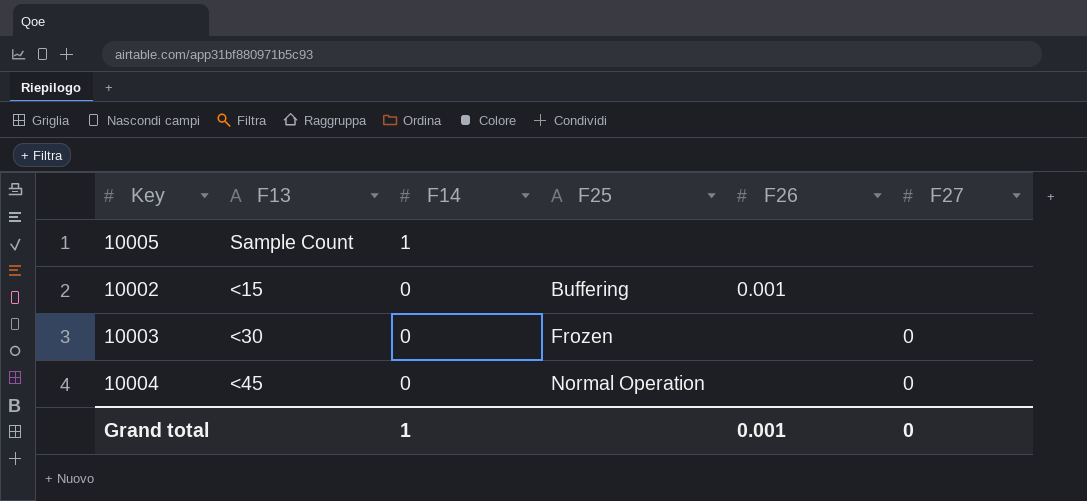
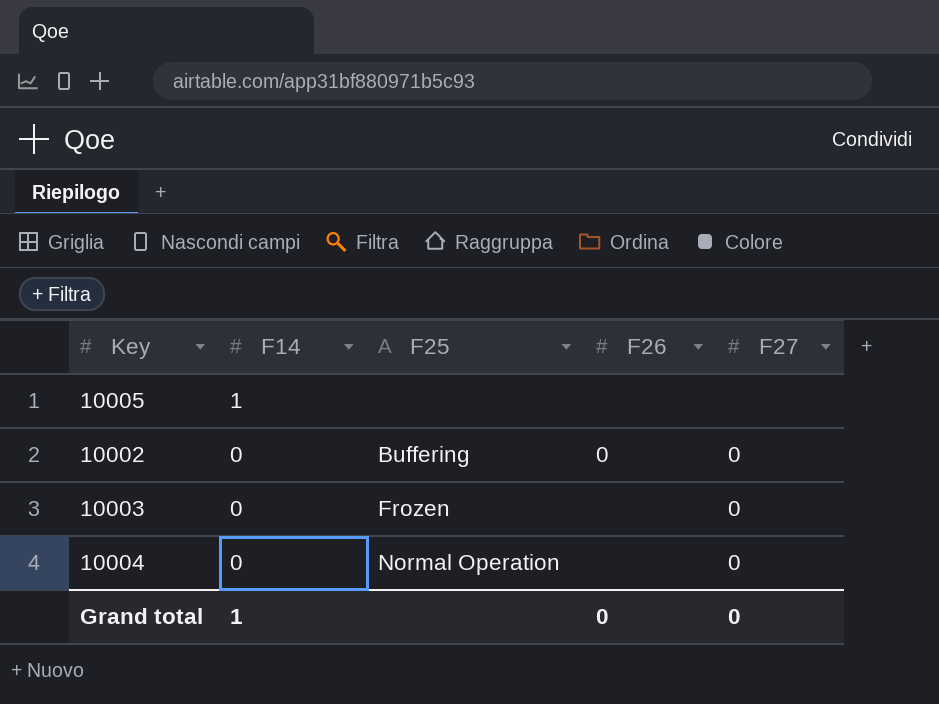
column F13 | position: 2 -> none
10002 | F26: 0.001 -> 0
10002 | F27: none -> 0
Grand total | F26: 0.001 -> 0

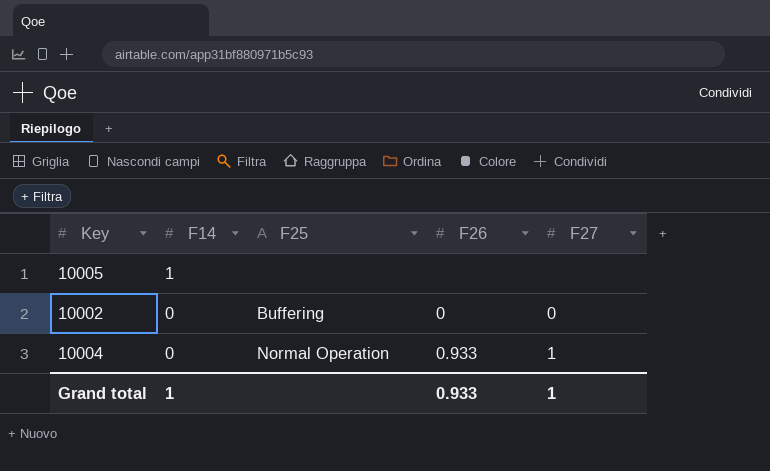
row 10003: 0 | Frozen | none | 0 -> none
10004 | F26: none -> 0.933
10004 | F27: 0 -> 1
Grand total | F26: 0 -> 0.933
Grand total | F27: 0 -> 1

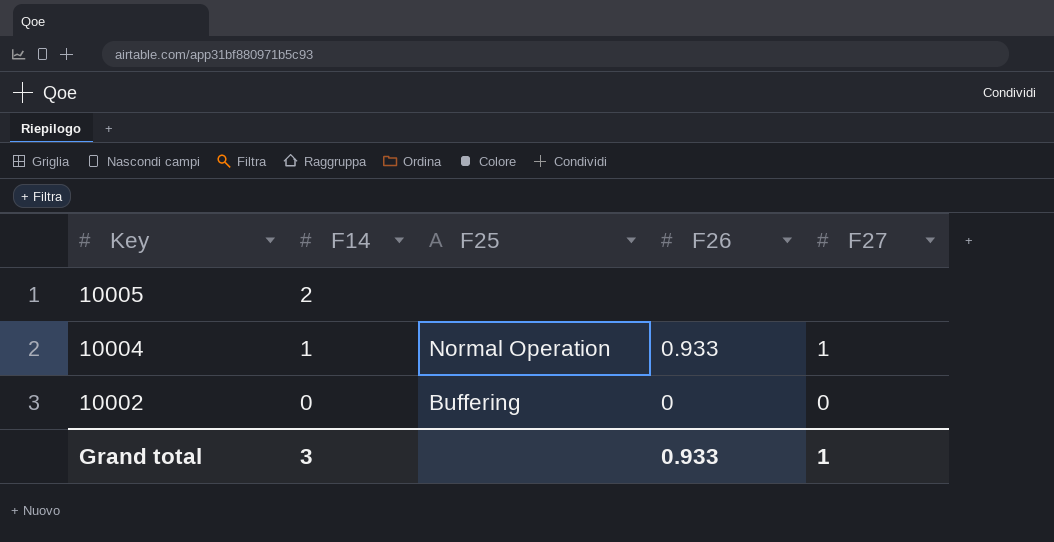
row order: F14 descending -> Key descending
10005 | F14: 1 -> 2
10004 | F14: 0 -> 1
Grand total | F14: 1 -> 3

